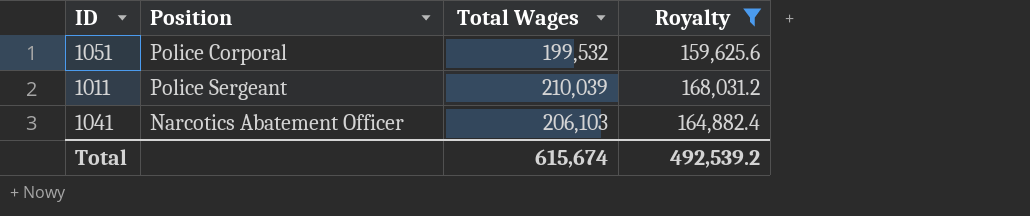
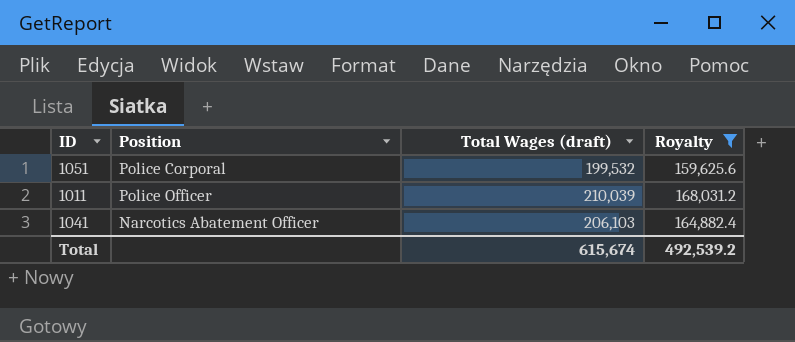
column name: Total Wages -> Total Wages (draft)
1011 | Position: Police Sergeant -> Police Officer

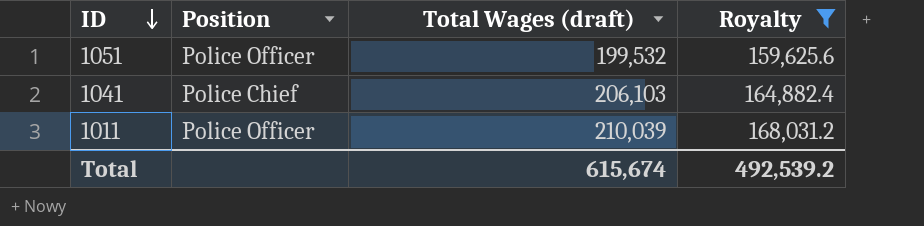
row order: none -> ID descending
1051 | Position: Police Corporal -> Police Officer
1041 | Position: Narcotics Abatement Officer -> Police Chief

